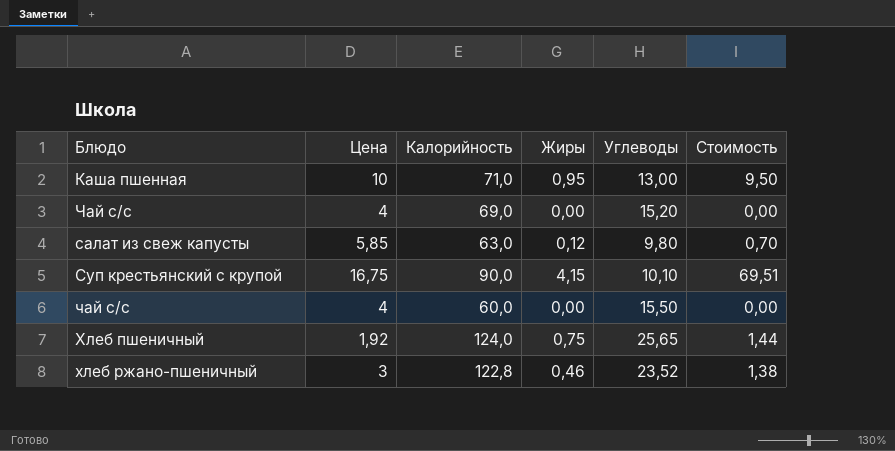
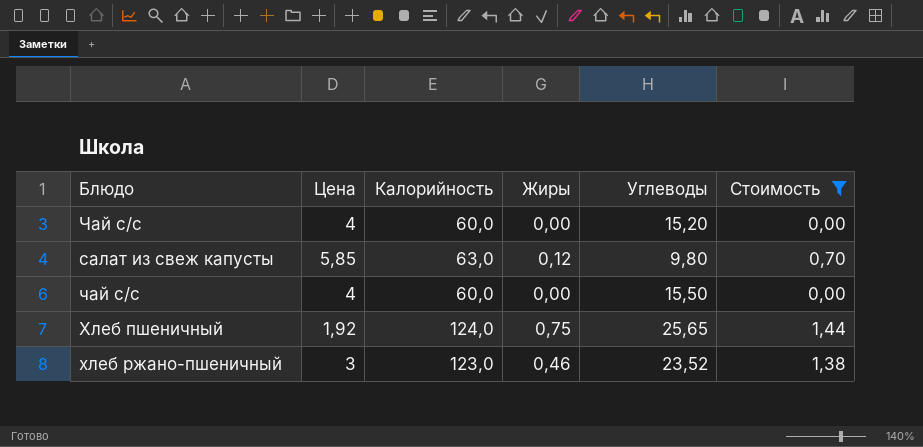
filter: none -> Стоимость <= 1,44
Чай с/с | Калорийность: 69,0 -> 60,0
хлеб ржано-пшеничный | Калорийность: 122,8 -> 123,0

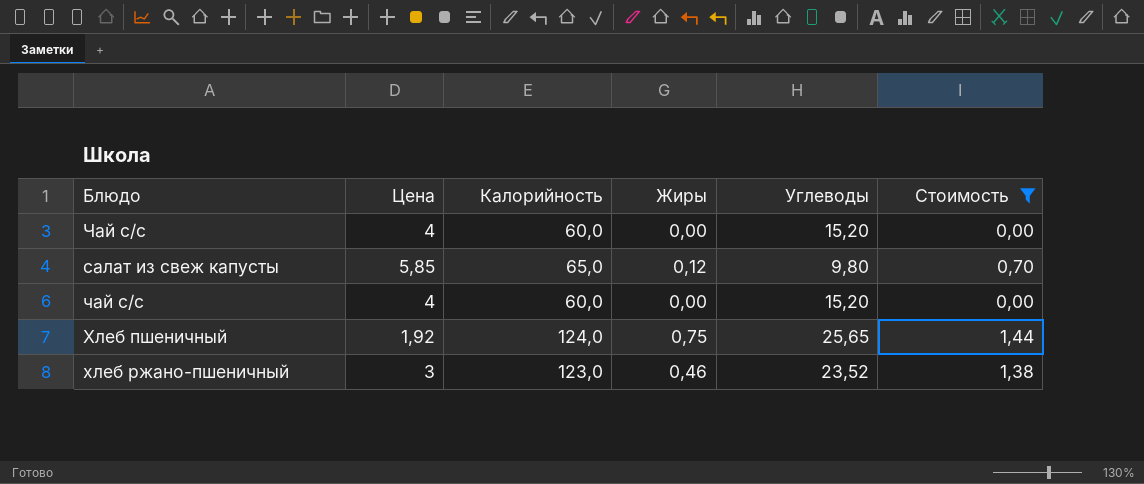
салат из свеж капусты | Калорийность: 63,0 -> 65,0
чай с/с | Углеводы: 15,50 -> 15,20

